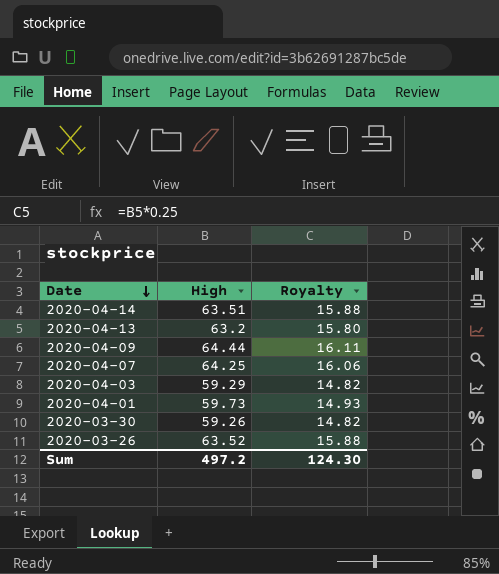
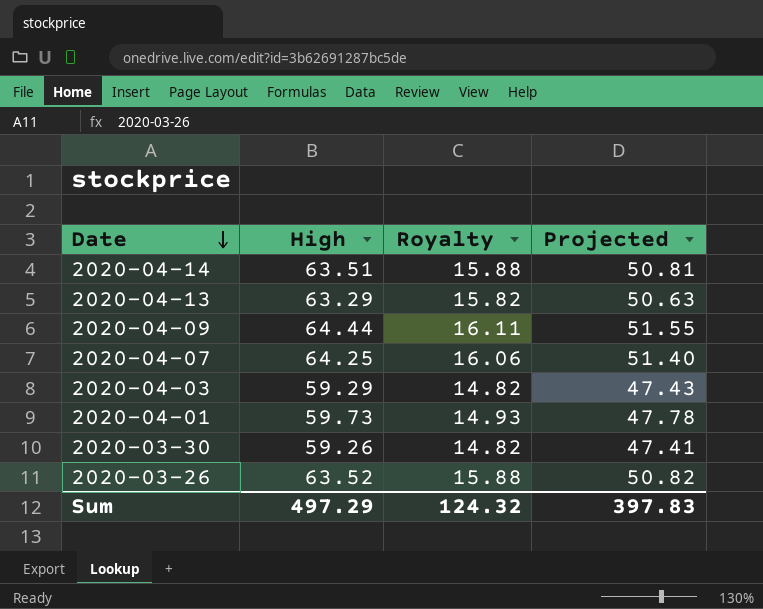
column Projected | formula: none -> [High] * 0.8
2020-04-13 | High: 63.2 -> 63.29
2020-04-13 | Royalty: 15.80 -> 15.82
Sum | High: 497.2 -> 497.29
Sum | Royalty: 124.30 -> 124.32

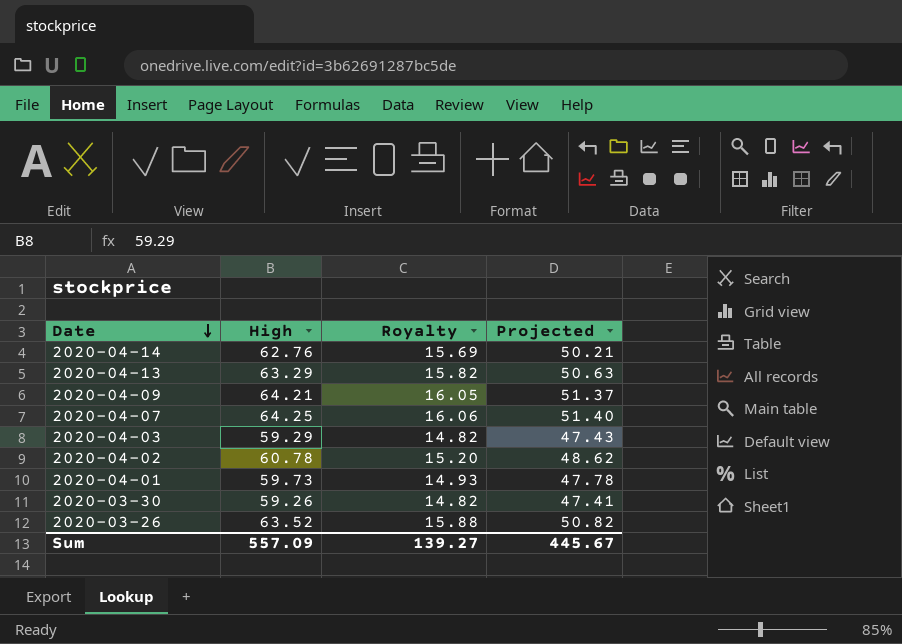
2020-04-14 | High: 63.51 -> 62.76
2020-04-14 | Royalty: 15.88 -> 15.69
2020-04-14 | Projected: 50.81 -> 50.21
2020-04-09 | High: 64.44 -> 64.21
2020-04-09 | Royalty: 16.11 -> 16.05
2020-04-09 | Projected: 51.55 -> 51.37
row 2020-04-02: none -> 60.78 | 15.20 | 48.62
Sum | High: 497.29 -> 557.09
Sum | Royalty: 124.32 -> 139.27
Sum | Projected: 397.83 -> 445.67

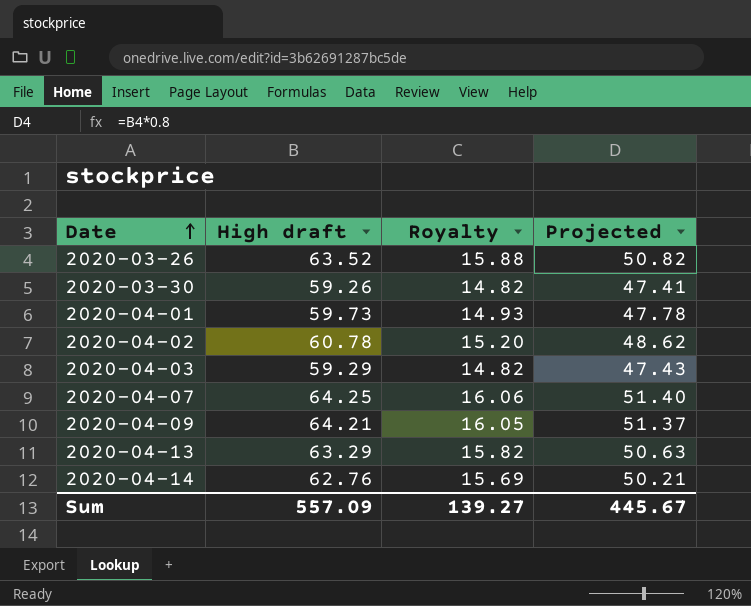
row order: Date descending -> Date ascending
column name: High -> High draft

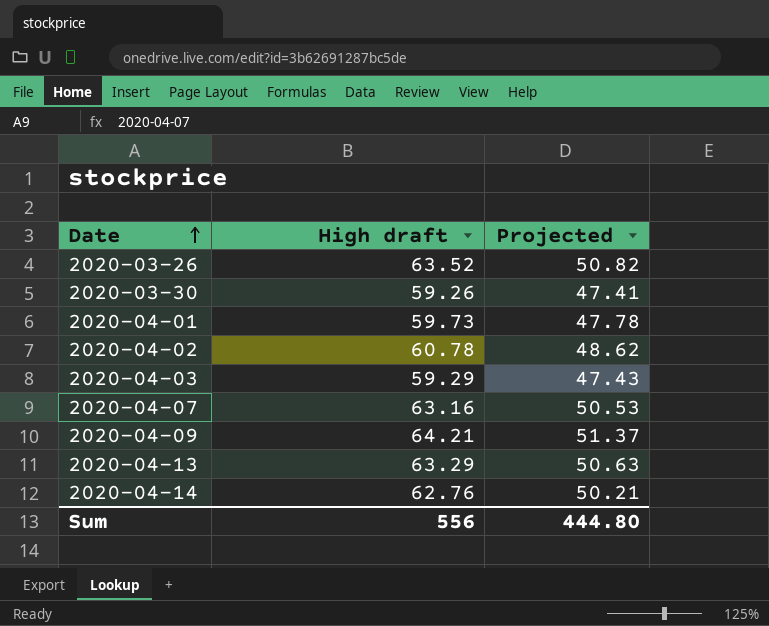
column Royalty | formula: [High draft] * 0.25 -> none
2020-04-07 | High draft: 64.25 -> 63.16
2020-04-07 | Projected: 51.40 -> 50.53
Sum | High draft: 557.09 -> 556
Sum | Projected: 445.67 -> 444.80

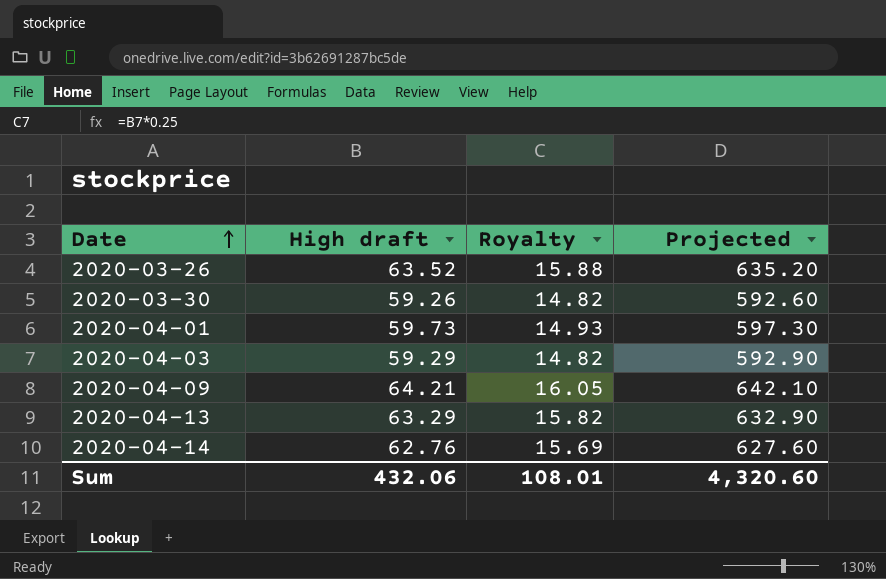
column Royalty | formula: none -> [High draft] * 0.25
column Projected | formula: [High draft] * 0.8 -> [High draft] * 10
row 2020-04-02: 60.78 | 48.62 -> none
row 2020-04-07: 63.16 | 50.53 -> none
Sum | High draft: 556 -> 432.06
Sum | Projected: 444.80 -> 4,320.60

